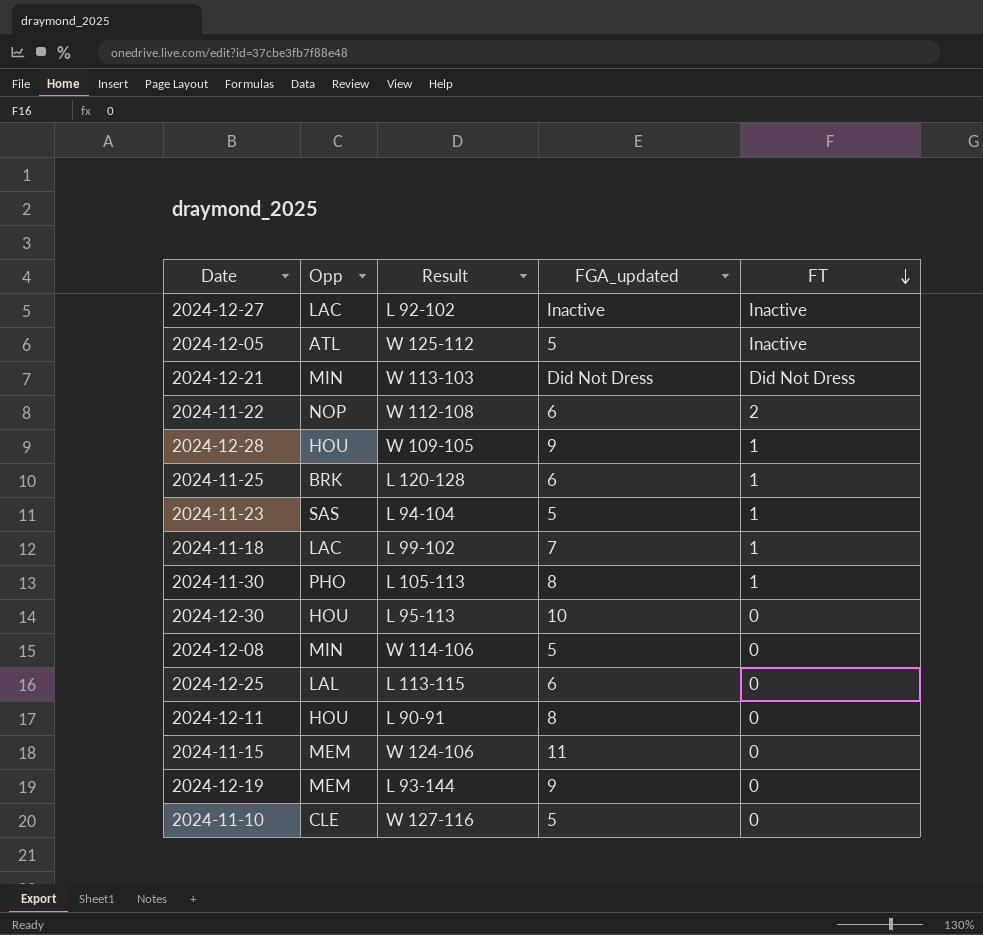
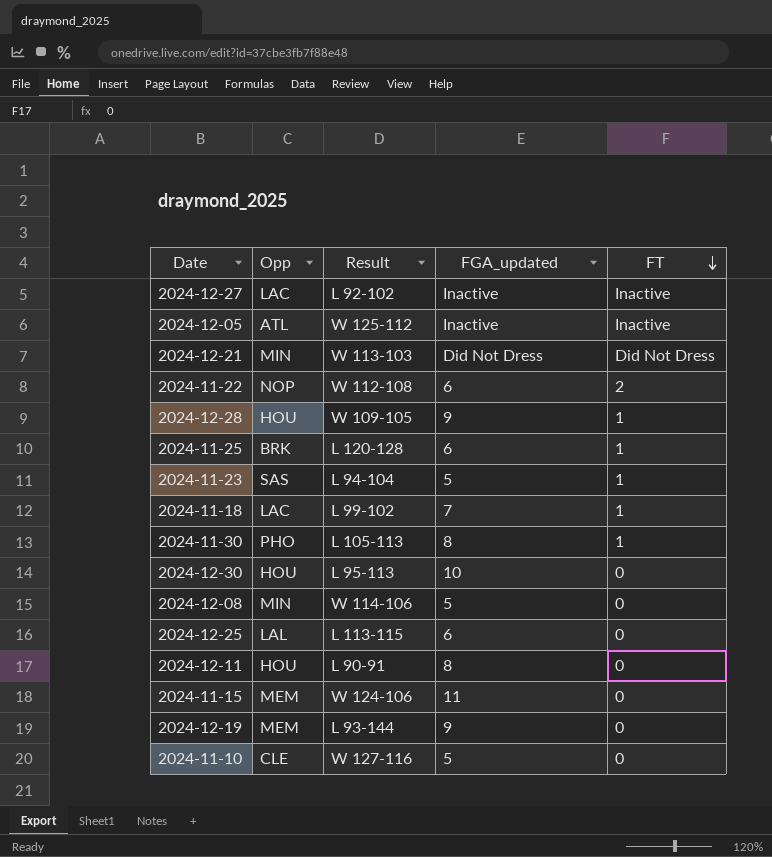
2024-12-05 | FGA_updated: 5 -> Inactive

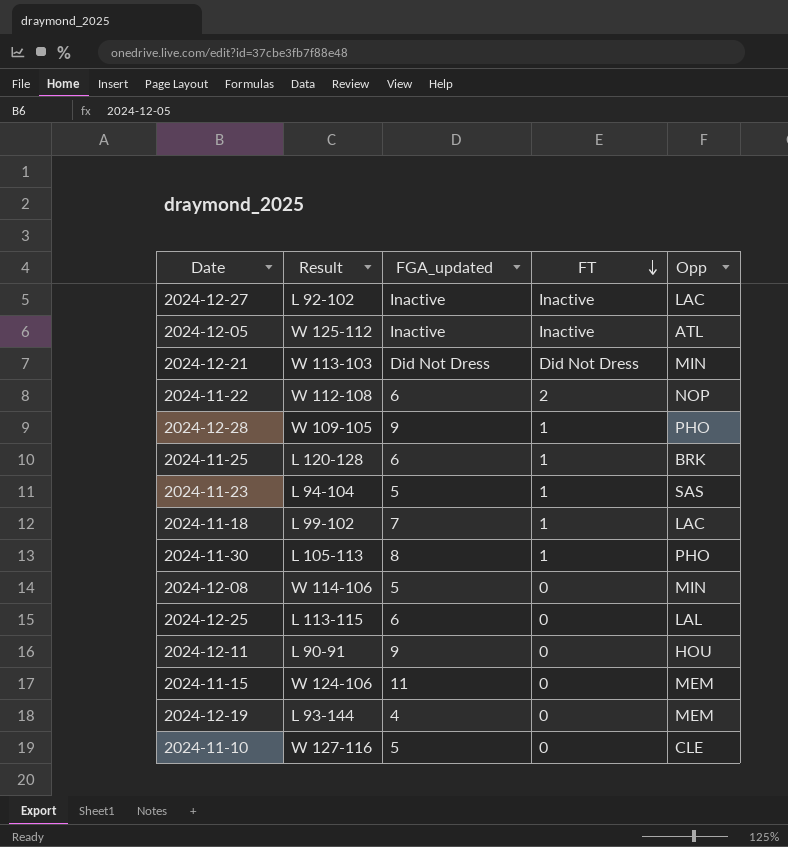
column Opp | position: 2 -> 5
row 2024-12-30: HOU | L 95-113 | 10 | 0 -> none
2024-12-28 | Opp: HOU -> PHO
2024-12-11 | FGA_updated: 8 -> 9
2024-12-19 | FGA_updated: 9 -> 4

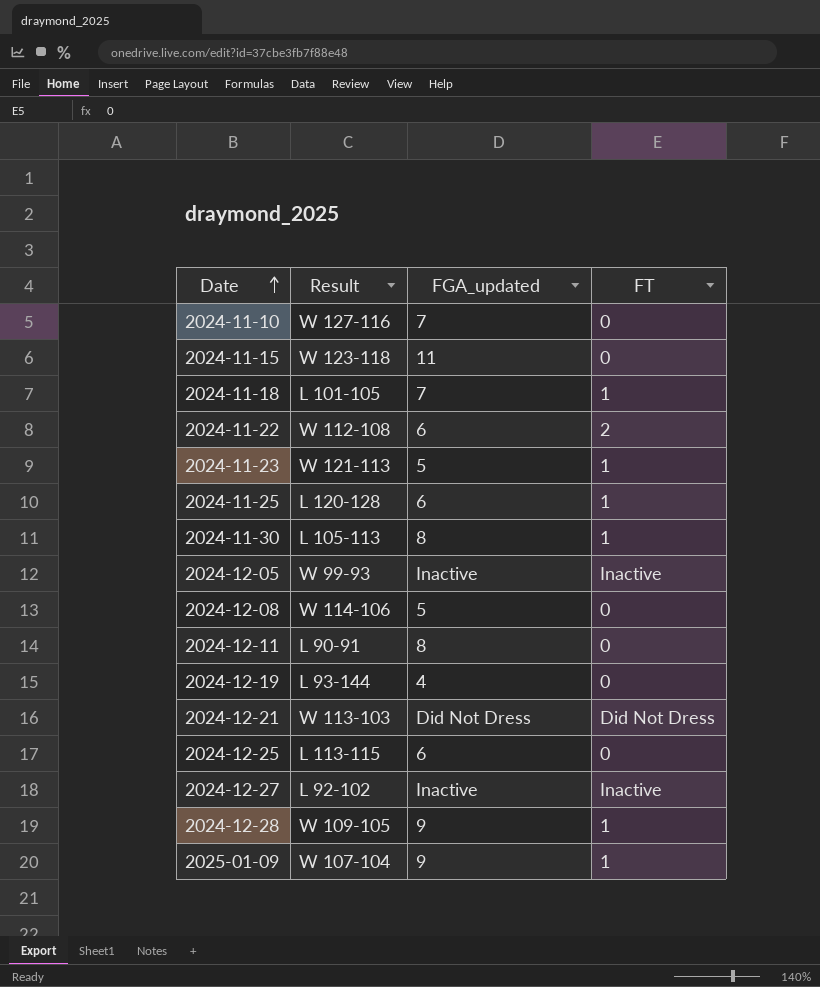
row order: FT descending -> Date ascending
column Opp | position: 5 -> none
2024-11-10 | FGA_updated: 5 -> 7
2024-11-15 | Result: W 124-106 -> W 123-118
2024-11-18 | Result: L 99-102 -> L 101-105
2024-11-23 | Result: L 94-104 -> W 121-113
2024-12-05 | Result: W 125-112 -> W 99-93
2024-12-11 | FGA_updated: 9 -> 8
row 2025-01-09: none -> W 107-104 | 9 | 1

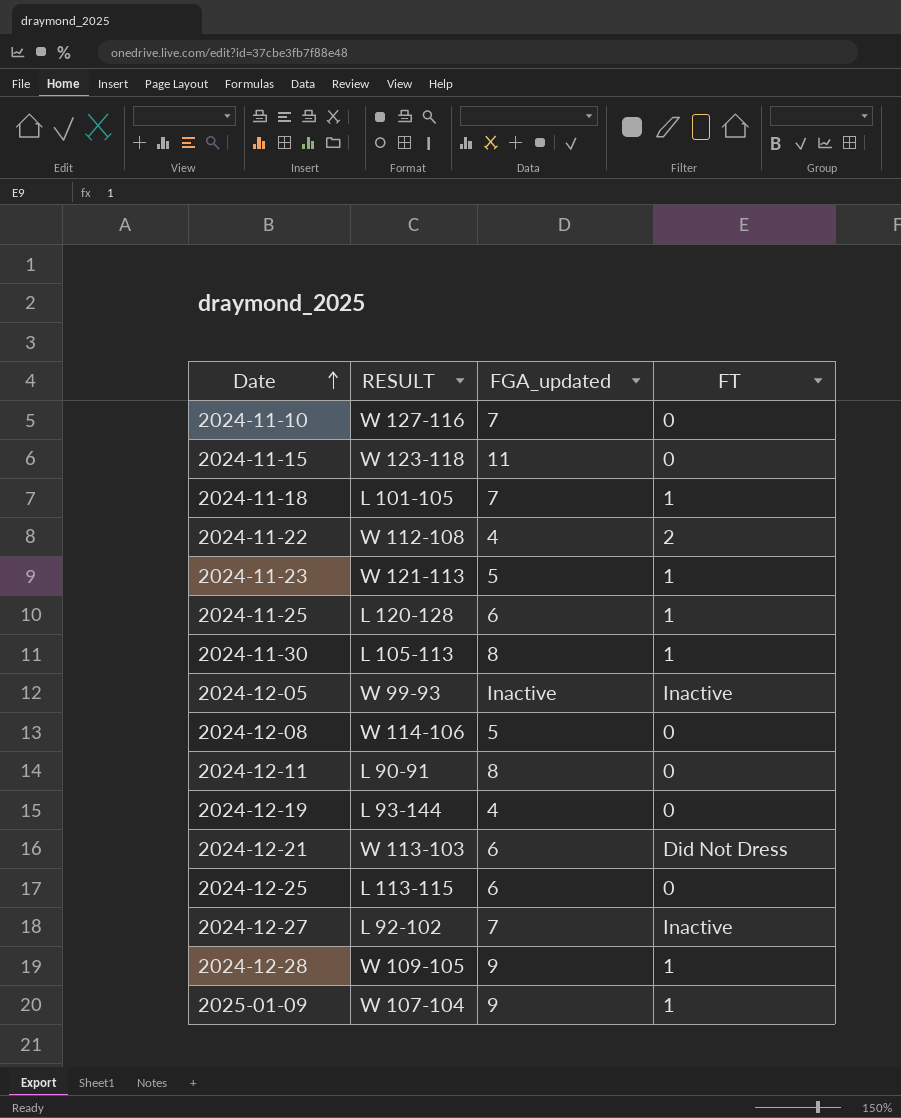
column name: Result -> RESULT
2024-11-22 | FGA_updated: 6 -> 4
2024-12-21 | FGA_updated: Did Not Dress -> 6
2024-12-27 | FGA_updated: Inactive -> 7

